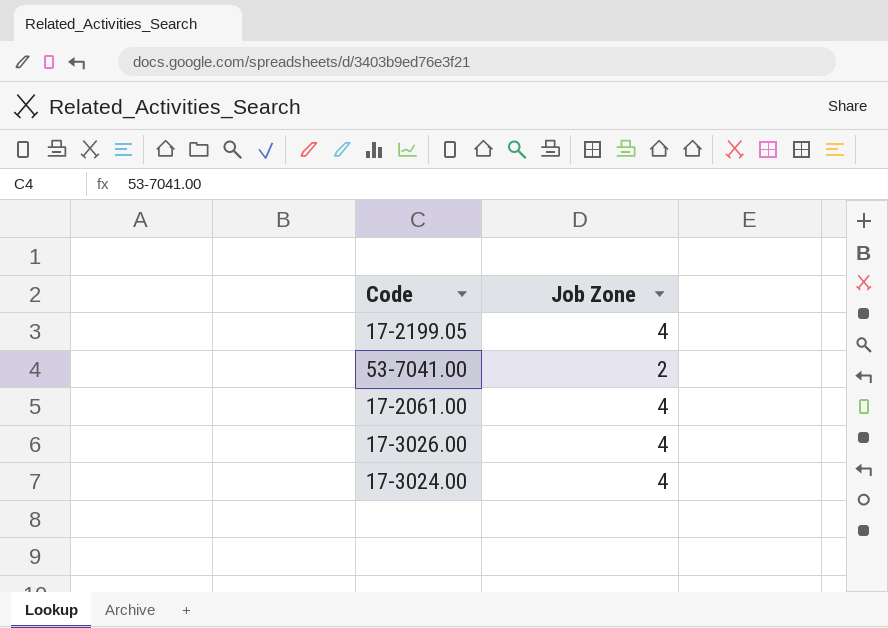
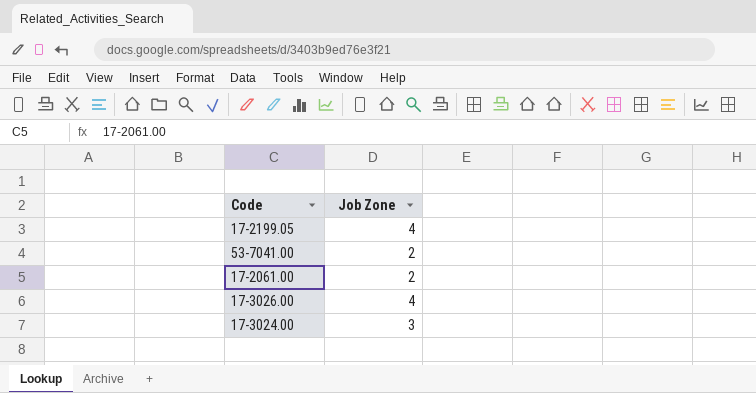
17-2061.00 | Job Zone: 4 -> 2
17-3024.00 | Job Zone: 4 -> 3

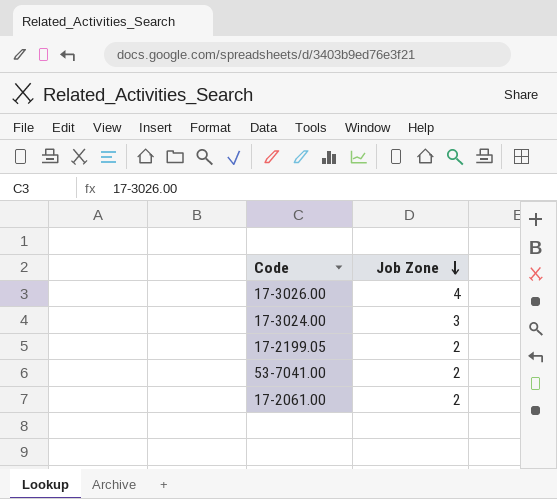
row order: none -> Job Zone descending
17-2199.05 | Job Zone: 4 -> 2

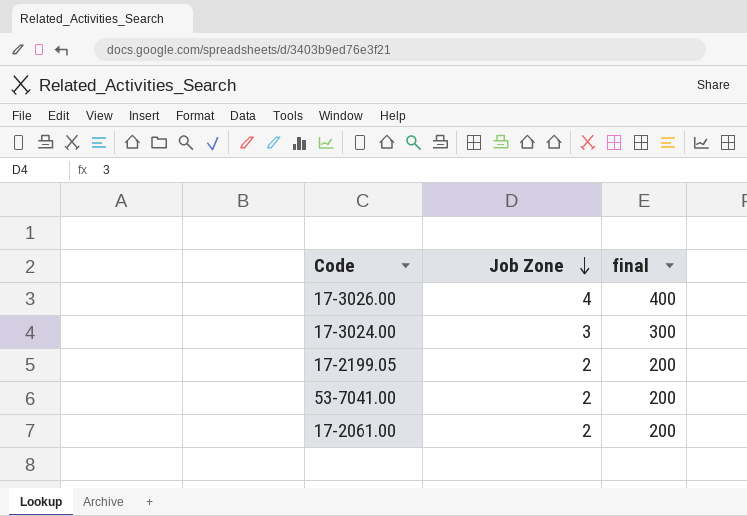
column final | formula: none -> [Job Zone] * 100

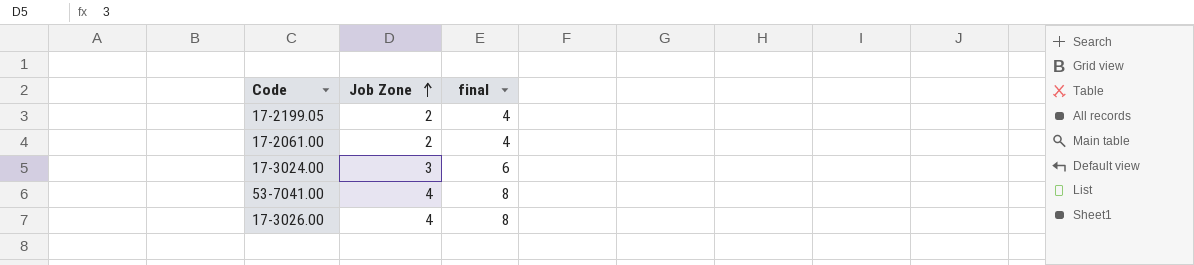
row order: Job Zone descending -> Job Zone ascending
column final | formula: [Job Zone] * 100 -> [Job Zone] * 2
53-7041.00 | Job Zone: 2 -> 4

